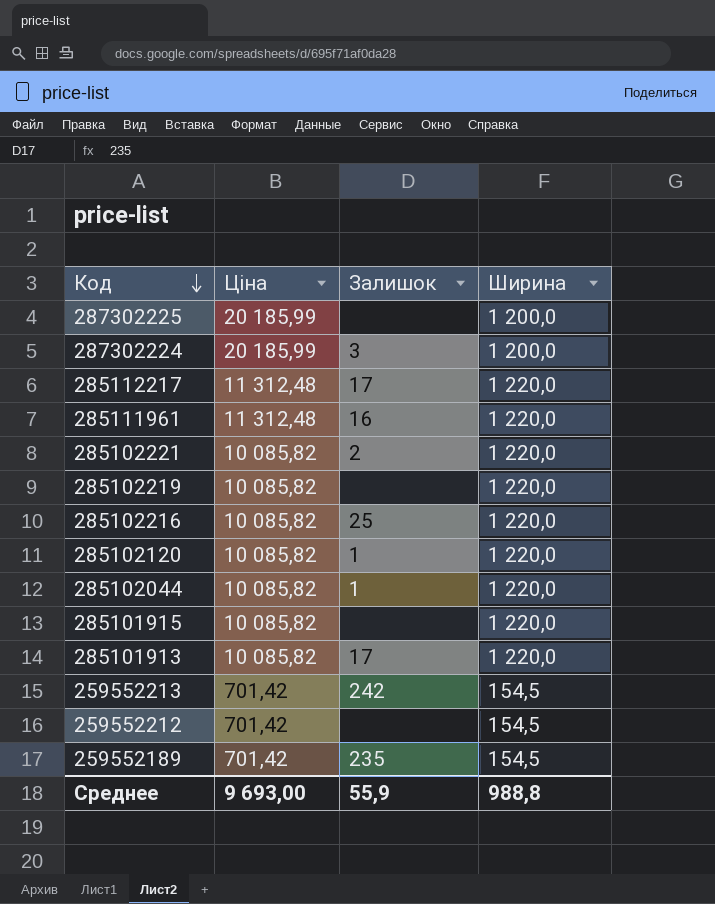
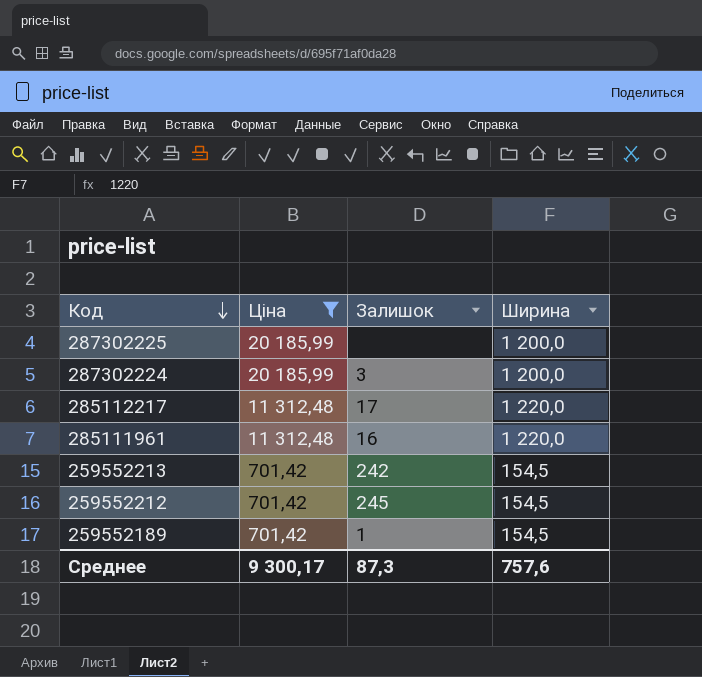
filter: none -> Ціна != 10 085,82
259552212 | Залишок: none -> 245
259552189 | Залишок: 235 -> 1
Среднее | Ціна: 9 693,00 -> 9 300,17
Среднее | Залишок: 55,9 -> 87,3
Среднее | Ширина: 988,8 -> 757,6

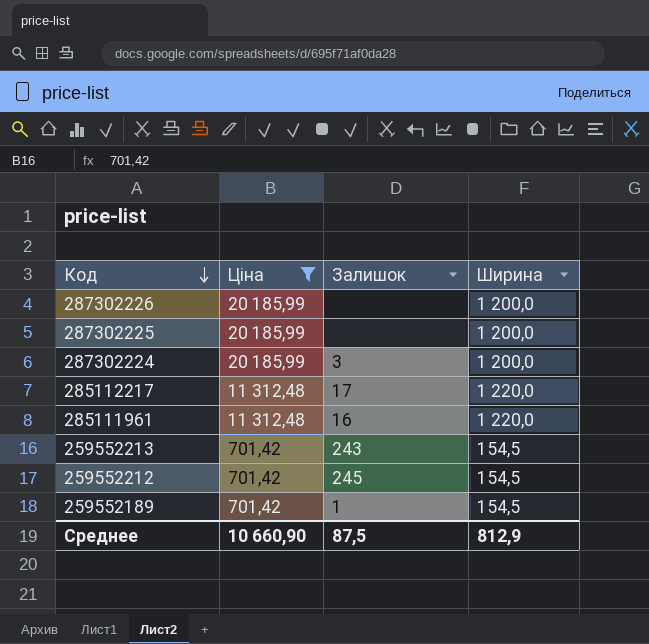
row 287302226: none -> 20 185,99 | none | 1 200,0
259552213 | Залишок: 242 -> 243
Среднее | Ціна: 9 300,17 -> 10 660,90
Среднее | Залишок: 87,3 -> 87,5
Среднее | Ширина: 757,6 -> 812,9

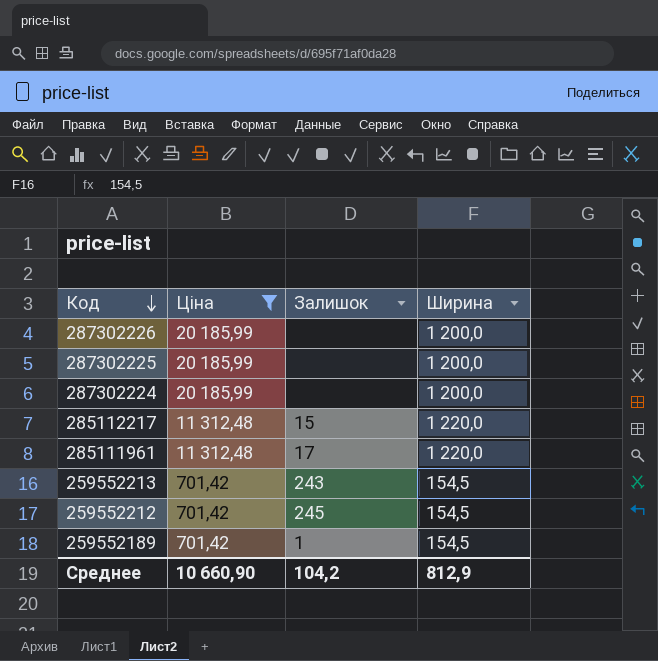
287302224 | Залишок: 3 -> none
285112217 | Залишок: 17 -> 15
285111961 | Залишок: 16 -> 17
Среднее | Залишок: 87,5 -> 104,2

